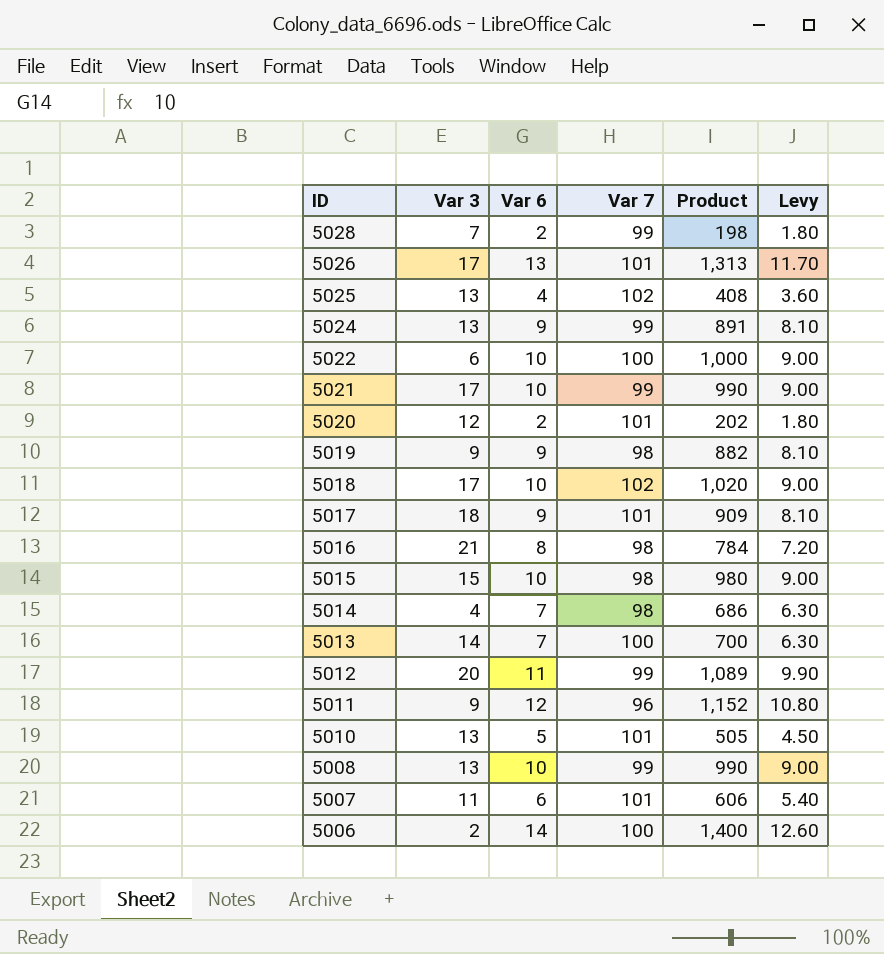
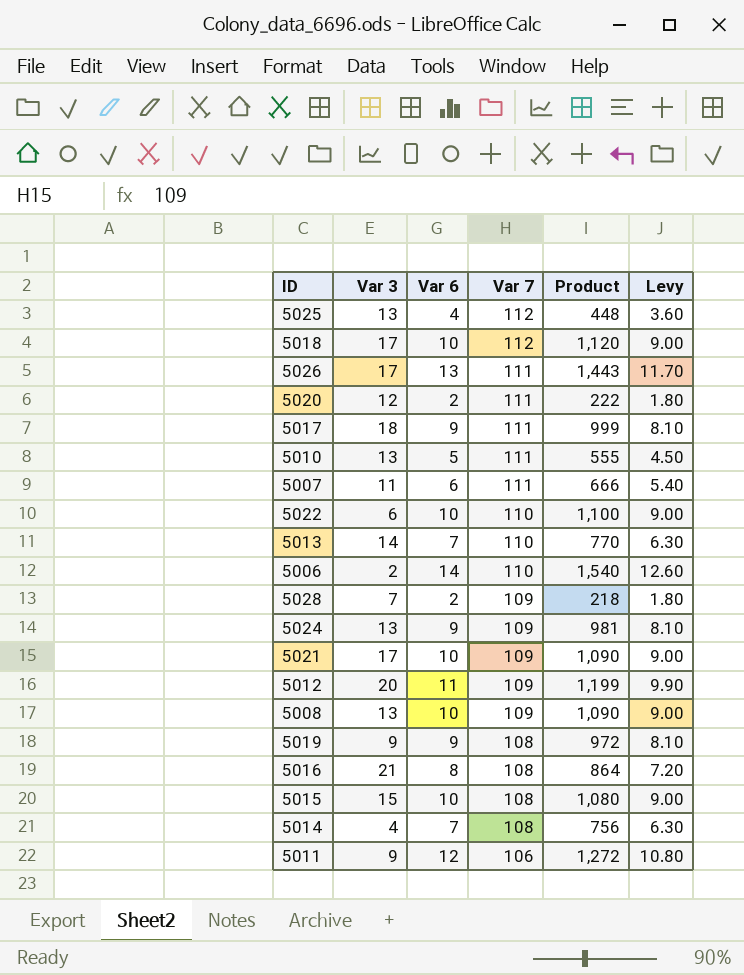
row order: ID descending -> Var 7 descending
5025 | Var 7: 102 -> 112
5025 | Product: 408 -> 448
5018 | Var 7: 102 -> 112
5018 | Product: 1,020 -> 1,120
5026 | Var 7: 101 -> 111
5026 | Product: 1,313 -> 1,443
5020 | Var 7: 101 -> 111
5020 | Product: 202 -> 222
5017 | Var 7: 101 -> 111
5017 | Product: 909 -> 999
5010 | Var 7: 101 -> 111
5010 | Product: 505 -> 555
5007 | Var 7: 101 -> 111
5007 | Product: 606 -> 666
5022 | Var 7: 100 -> 110
5022 | Product: 1,000 -> 1,100
5013 | Var 7: 100 -> 110
5013 | Product: 700 -> 770
5006 | Var 7: 100 -> 110
5006 | Product: 1,400 -> 1,540
5028 | Var 7: 99 -> 109
5028 | Product: 198 -> 218
5024 | Var 7: 99 -> 109
5024 | Product: 891 -> 981
5021 | Var 7: 99 -> 109
5021 | Product: 990 -> 1,090
5012 | Var 7: 99 -> 109
5012 | Product: 1,089 -> 1,199
5008 | Var 7: 99 -> 109
5008 | Product: 990 -> 1,090
5019 | Var 7: 98 -> 108
5019 | Product: 882 -> 972
5016 | Var 7: 98 -> 108
5016 | Product: 784 -> 864
5015 | Var 7: 98 -> 108
5015 | Product: 980 -> 1,080
5014 | Var 7: 98 -> 108
5014 | Product: 686 -> 756
5011 | Var 7: 96 -> 106
5011 | Product: 1,152 -> 1,272

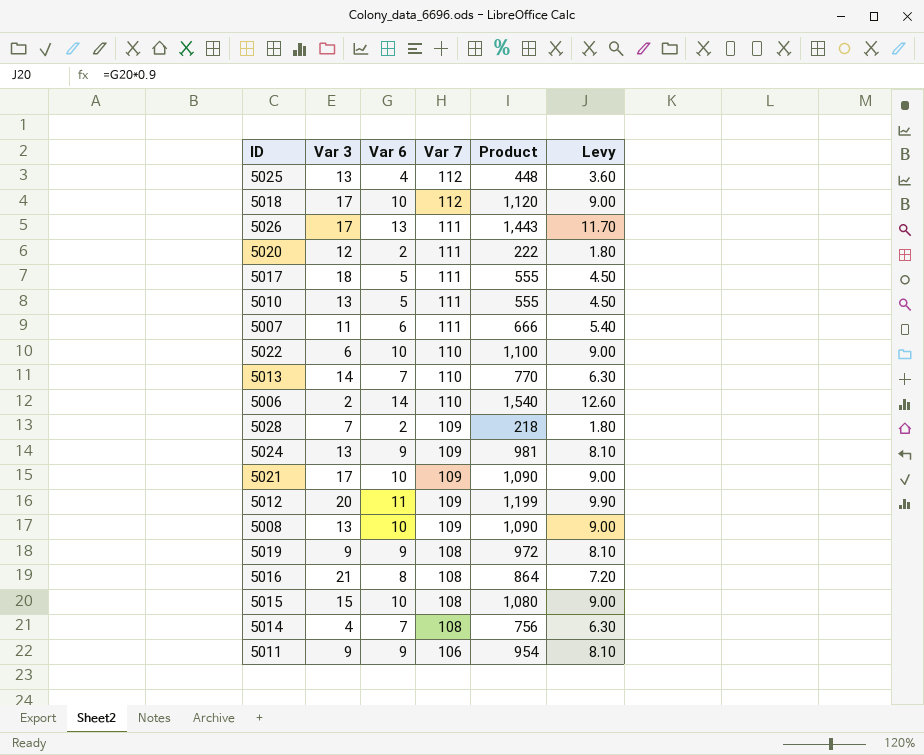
5017 | Var 6: 9 -> 5
5017 | Product: 999 -> 555
5017 | Levy: 8.10 -> 4.50
5011 | Var 6: 12 -> 9
5011 | Product: 1,272 -> 954
5011 | Levy: 10.80 -> 8.10

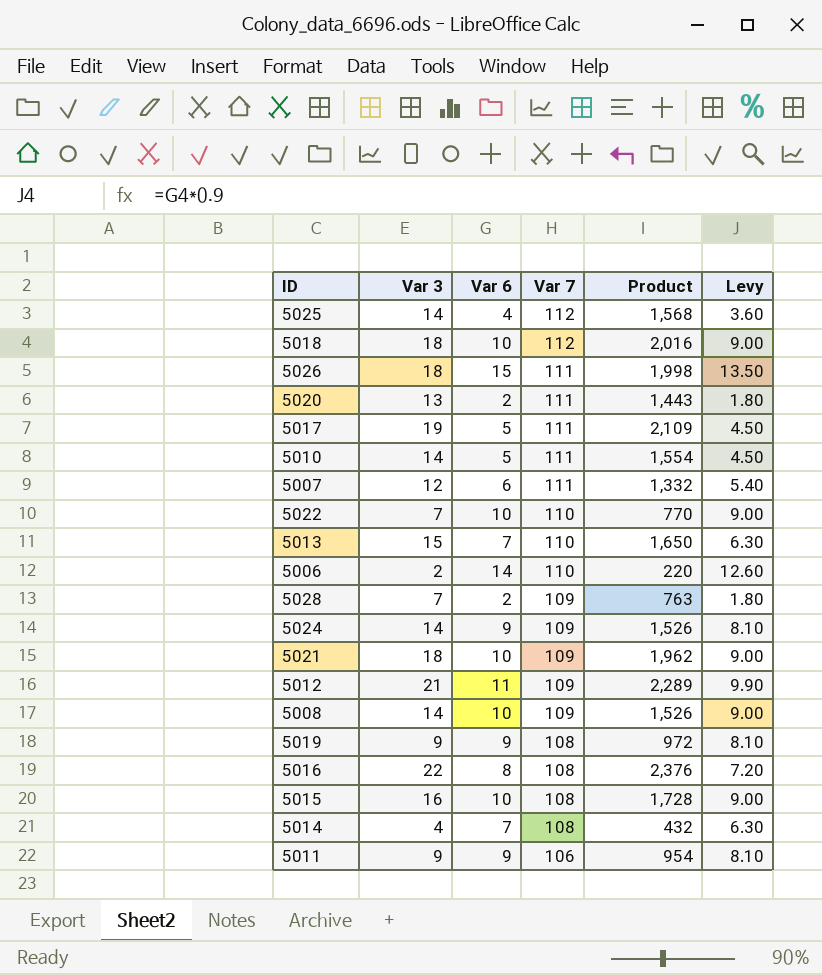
column Product | formula: [Var 6] * [Var 7] -> [Var 3] * [Var 7]
5025 | Var 3: 13 -> 14
5018 | Var 3: 17 -> 18
5026 | Var 3: 17 -> 18
5026 | Var 6: 13 -> 15
5026 | Levy: 11.70 -> 13.50
5020 | Var 3: 12 -> 13
5017 | Var 3: 18 -> 19
5010 | Var 3: 13 -> 14
5007 | Var 3: 11 -> 12
5022 | Var 3: 6 -> 7
5013 | Var 3: 14 -> 15
5024 | Var 3: 13 -> 14
5021 | Var 3: 17 -> 18
5012 | Var 3: 20 -> 21
5008 | Var 3: 13 -> 14
5016 | Var 3: 21 -> 22
5015 | Var 3: 15 -> 16

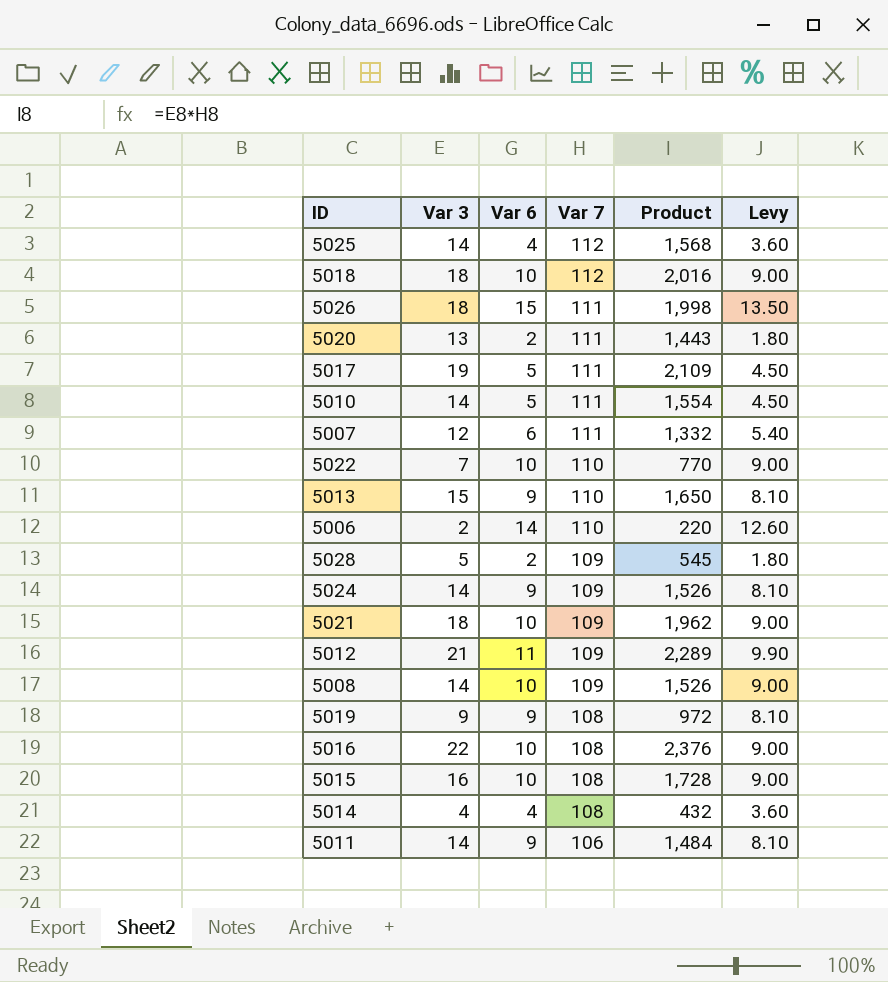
5013 | Var 6: 7 -> 9
5013 | Levy: 6.30 -> 8.10
5028 | Var 3: 7 -> 5
5028 | Product: 763 -> 545
5016 | Var 6: 8 -> 10
5016 | Levy: 7.20 -> 9.00
5014 | Var 6: 7 -> 4
5014 | Levy: 6.30 -> 3.60
5011 | Var 3: 9 -> 14
5011 | Product: 954 -> 1,484

